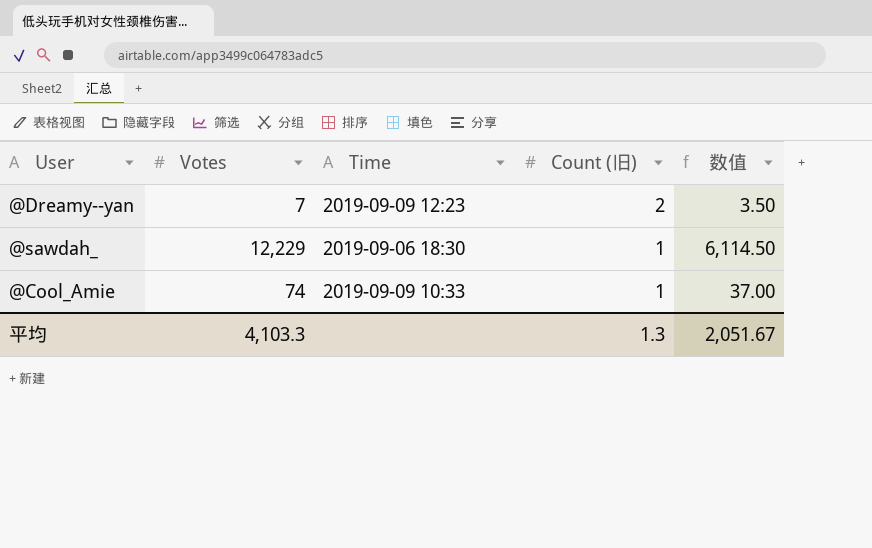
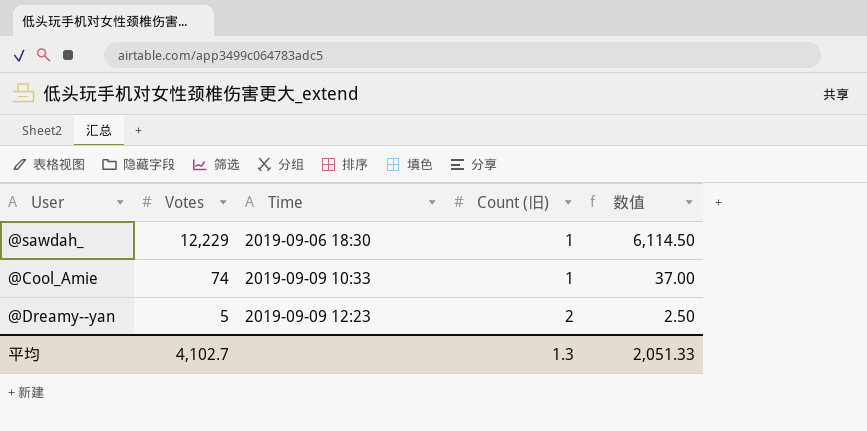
row order: Count (旧) descending -> Votes descending
@Dreamy--yan | Votes: 7 -> 5
@Dreamy--yan | 数值: 3.50 -> 2.50
平均 | Votes: 4,103.3 -> 4,102.7
平均 | 数值: 2,051.67 -> 2,051.33

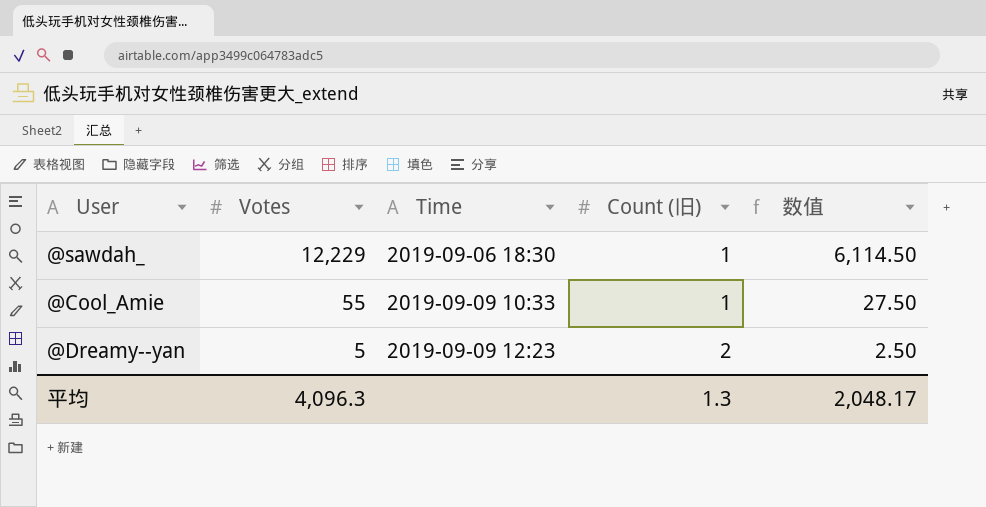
@Cool_Amie | Votes: 74 -> 55
@Cool_Amie | 数值: 37.00 -> 27.50
平均 | Votes: 4,102.7 -> 4,096.3
平均 | 数值: 2,051.33 -> 2,048.17

